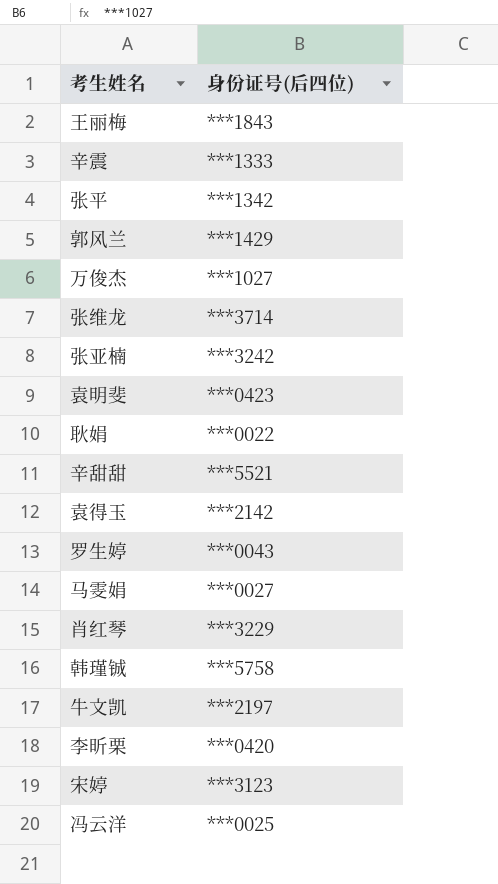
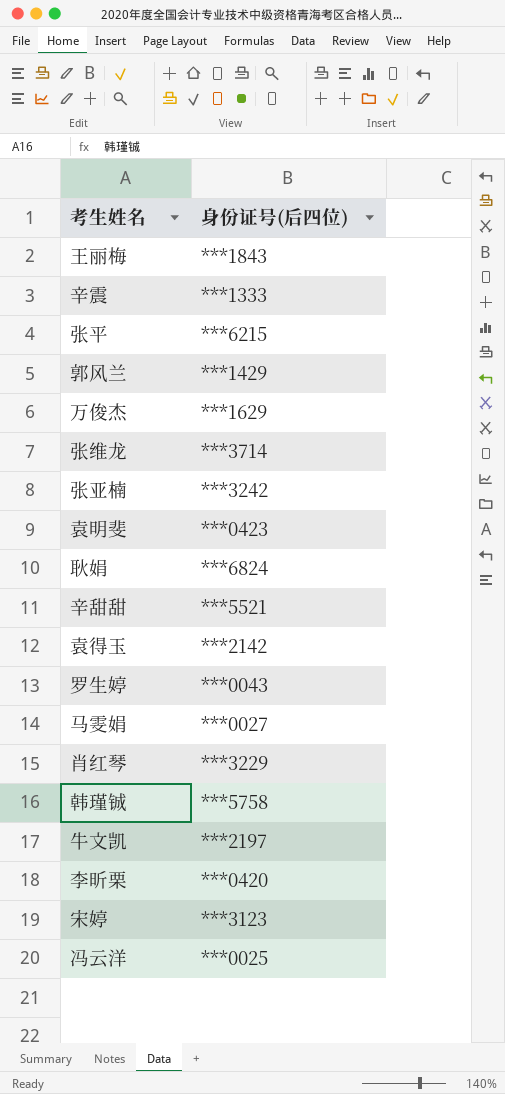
张平 | 身份证号(后四位): ***1342 -> ***6215
万俊杰 | 身份证号(后四位): ***1027 -> ***1629
耿娟 | 身份证号(后四位): ***0022 -> ***6824

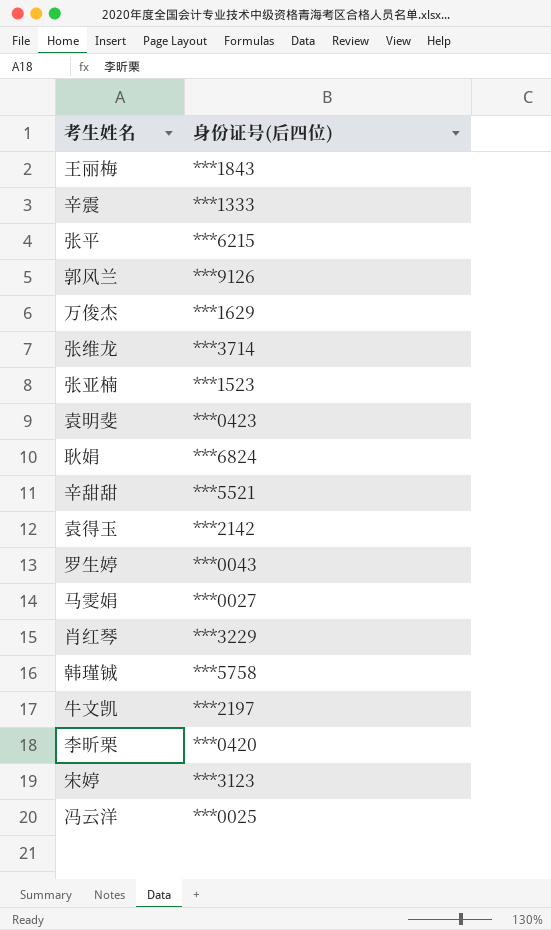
郭风兰 | 身份证号(后四位): ***1429 -> ***9126
张亚楠 | 身份证号(后四位): ***3242 -> ***1523

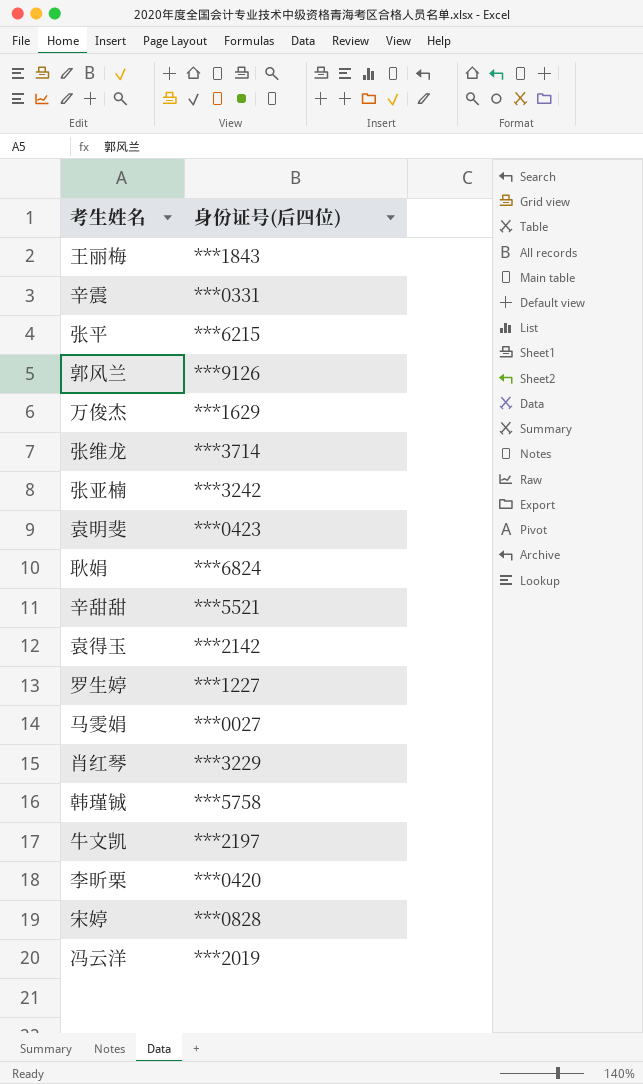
辛震 | 身份证号(后四位): ***1333 -> ***0331
张亚楠 | 身份证号(后四位): ***1523 -> ***3242
罗生婷 | 身份证号(后四位): ***0043 -> ***1227
宋婷 | 身份证号(后四位): ***3123 -> ***0828
冯云洋 | 身份证号(后四位): ***0025 -> ***2019

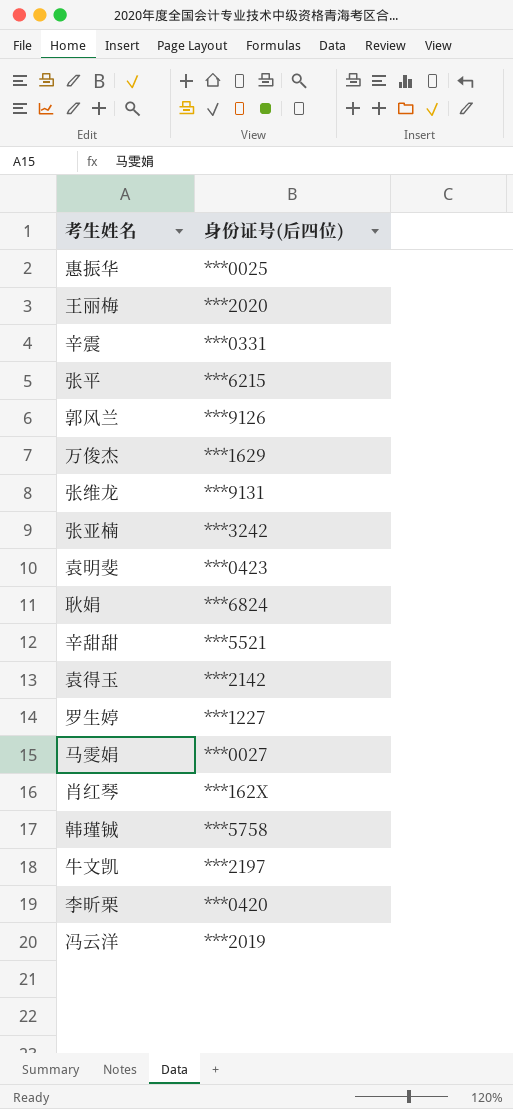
row 宋婷: ***0828 -> none
row 惠振华: none -> ***0025
王丽梅 | 身份证号(后四位): ***1843 -> ***2020
张维龙 | 身份证号(后四位): ***3714 -> ***9131
肖红琴 | 身份证号(后四位): ***3229 -> ***162X

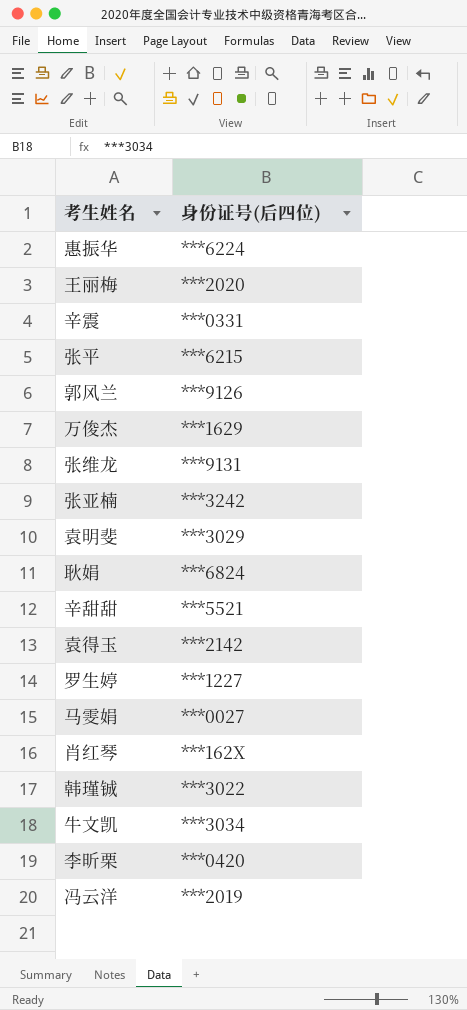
惠振华 | 身份证号(后四位): ***0025 -> ***6224
袁明斐 | 身份证号(后四位): ***0423 -> ***3029
韩瑾铖 | 身份证号(后四位): ***5758 -> ***3022
牛文凯 | 身份证号(后四位): ***2197 -> ***3034

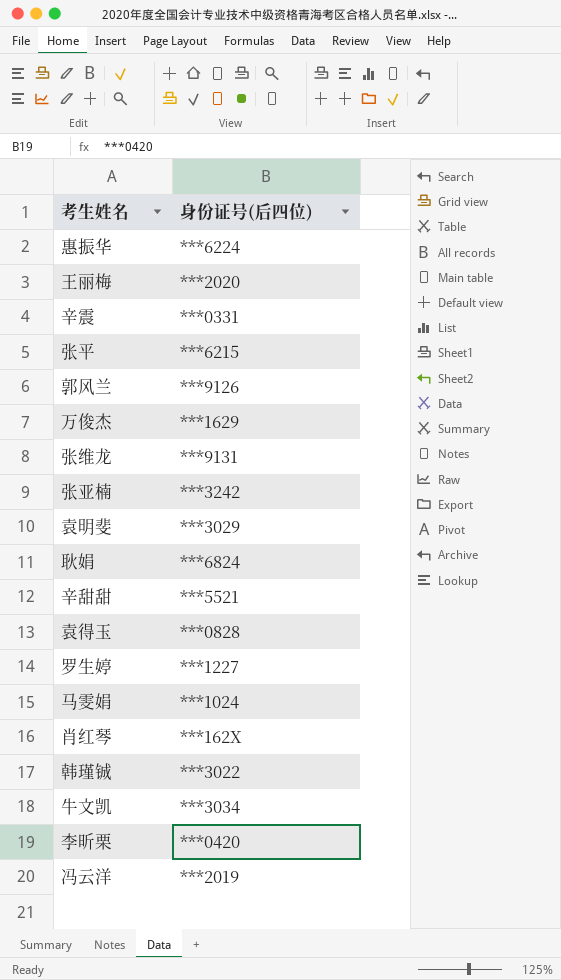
袁得玉 | 身份证号(后四位): ***2142 -> ***0828
马雯娟 | 身份证号(后四位): ***0027 -> ***1024

